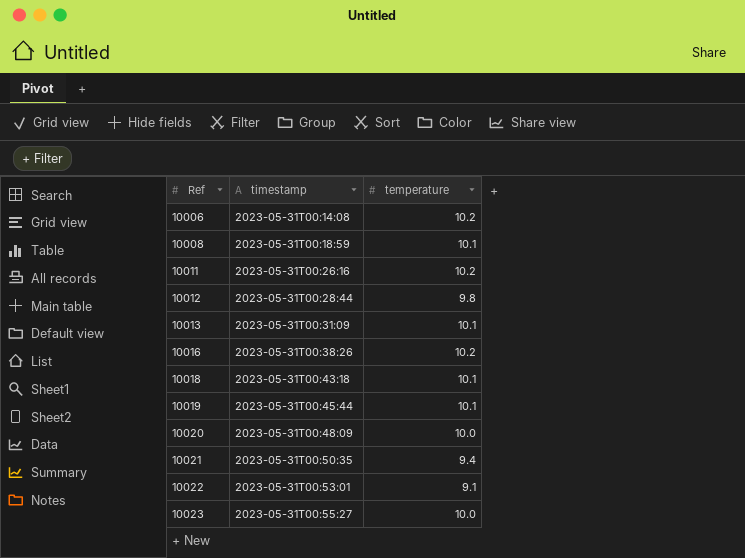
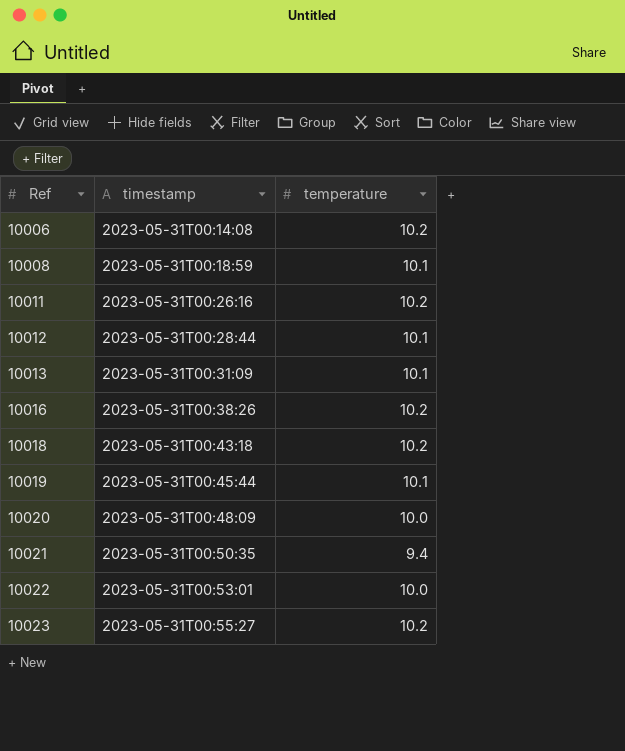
10012 | temperature: 9.8 -> 10.1
10018 | temperature: 10.1 -> 10.2
10022 | temperature: 9.1 -> 10.0
10023 | temperature: 10.0 -> 10.2

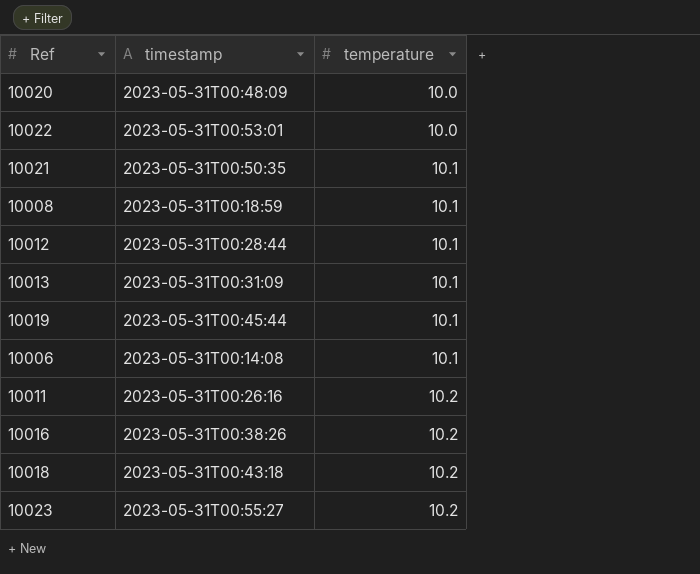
row order: Ref ascending -> temperature ascending
10021 | temperature: 9.4 -> 10.1
10006 | temperature: 10.2 -> 10.1

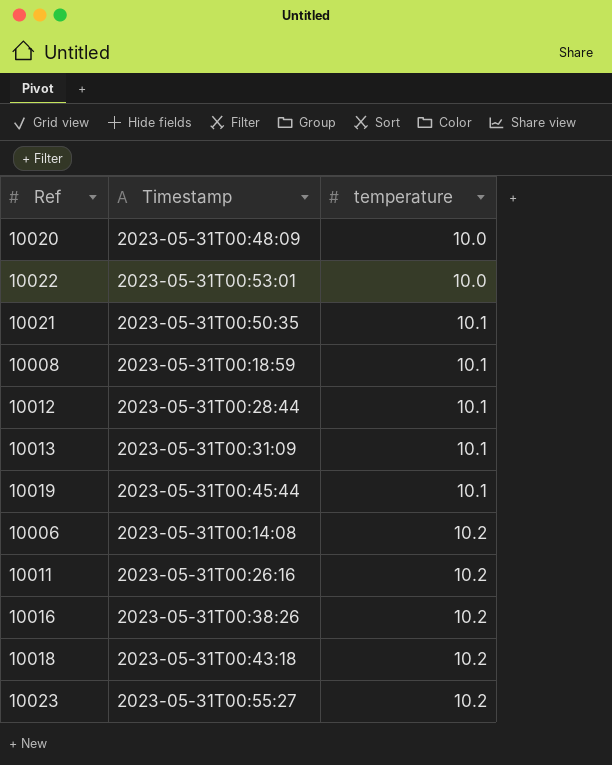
column name: timestamp -> Timestamp
10006 | temperature: 10.1 -> 10.2

